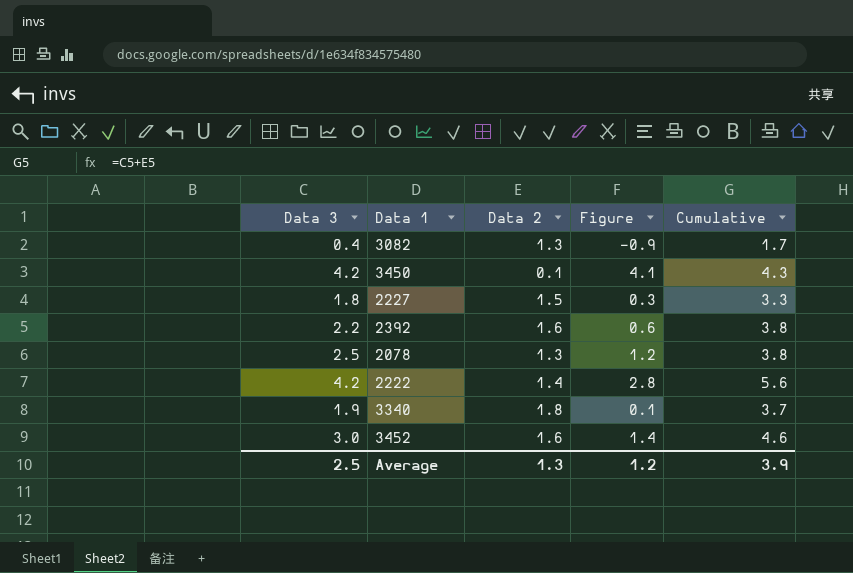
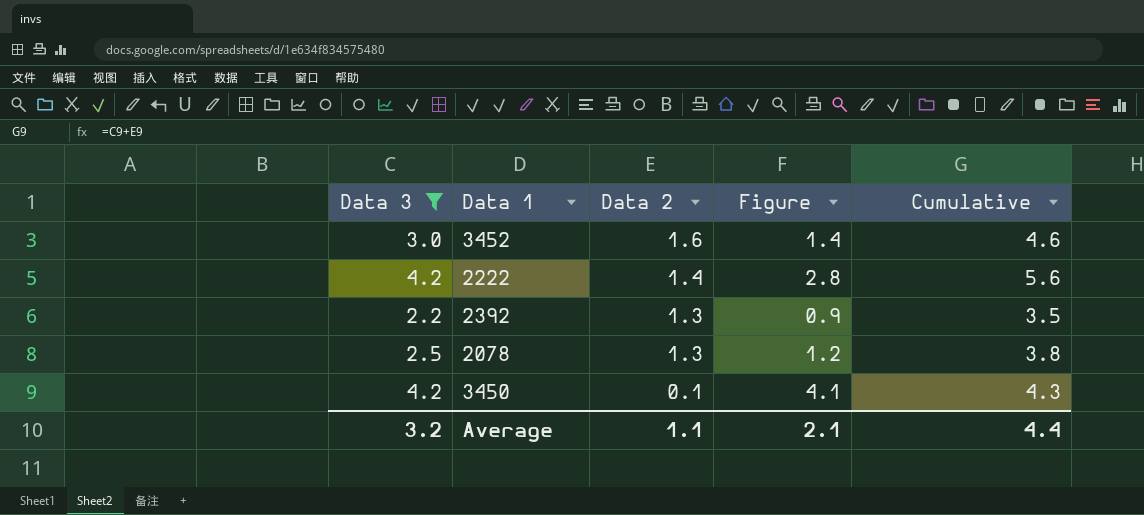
filter: none -> Data 3 >= 2.2
row order: none -> Data 2 descending
2392 | Data 2: 1.6 -> 1.3
2392 | Figure: 0.6 -> 0.9
2392 | Cumulative: 3.8 -> 3.5
Average | Data 3: 2.5 -> 3.2
Average | Data 2: 1.3 -> 1.1
Average | Figure: 1.2 -> 2.1
Average | Cumulative: 3.9 -> 4.4

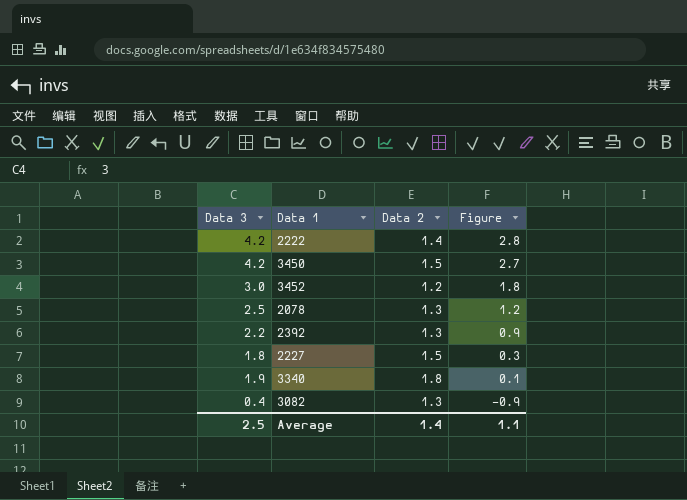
filter: Data 3 >= 2.2 -> none
row order: Data 2 descending -> Figure descending
column Cumulative | formula: [Data 3] + [Data 2] -> none
3450 | Data 2: 0.1 -> 1.5
3450 | Figure: 4.1 -> 2.7
3452 | Data 2: 1.6 -> 1.2
3452 | Figure: 1.4 -> 1.8
Average | Data 3: 3.2 -> 2.5
Average | Data 2: 1.1 -> 1.4
Average | Figure: 2.1 -> 1.1

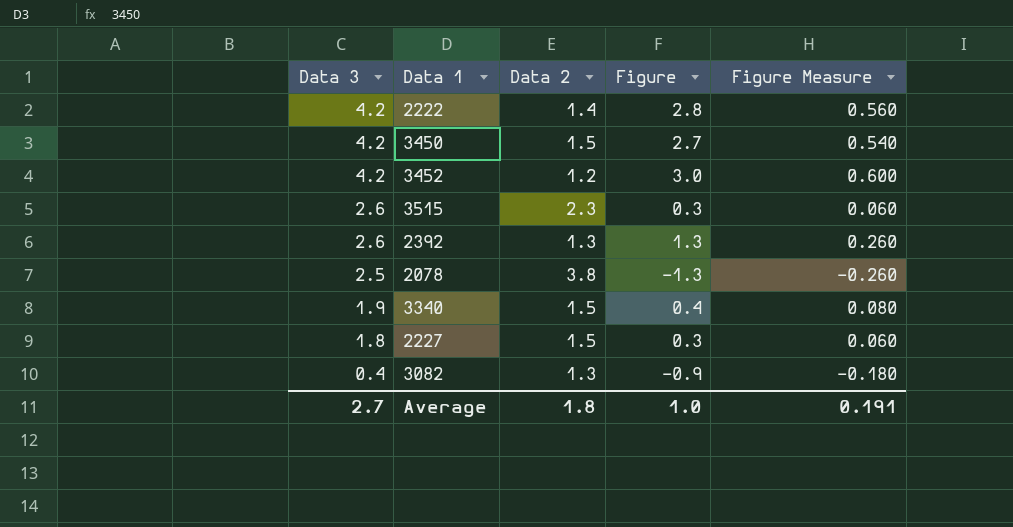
row order: Figure descending -> Data 3 descending
column Figure Measure | formula: none -> [Figure] * 0.2
3452 | Data 3: 3.0 -> 4.2
3452 | Figure: 1.8 -> 3.0
row 3515: none -> 2.6 | 2.3 | 0.3 | 0.060
2392 | Data 3: 2.2 -> 2.6
2392 | Figure: 0.9 -> 1.3
2078 | Data 2: 1.3 -> 3.8
2078 | Figure: 1.2 -> -1.3
3340 | Data 2: 1.8 -> 1.5
3340 | Figure: 0.1 -> 0.4
Average | Data 3: 2.5 -> 2.7
Average | Data 2: 1.4 -> 1.8
Average | Figure: 1.1 -> 1.0

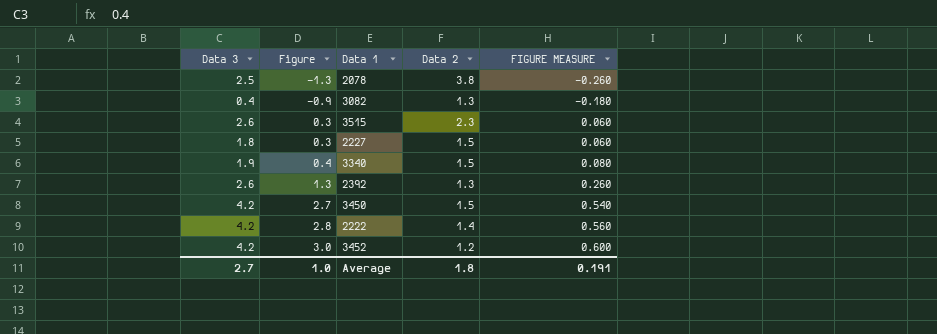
row order: Data 3 descending -> Figure ascending
column Figure | position: 4 -> 2
column name: Figure Measure -> FIGURE MEASURE

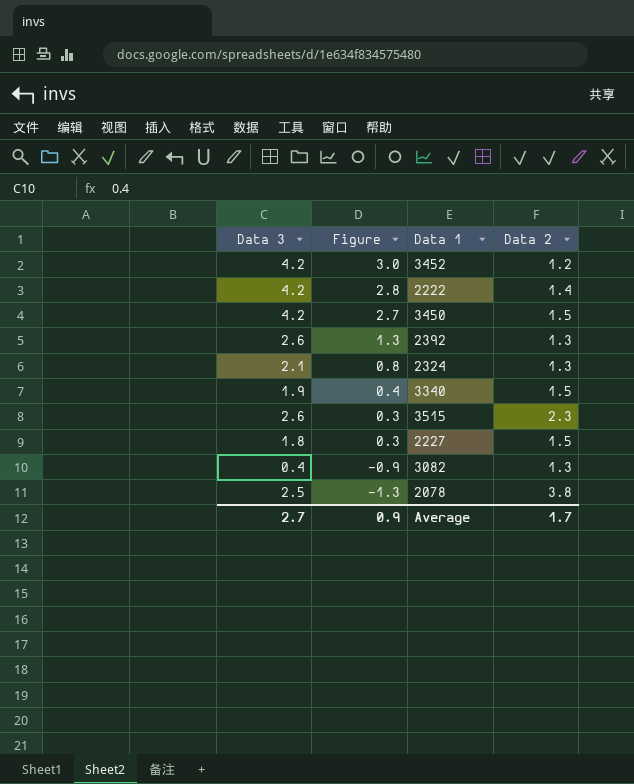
row order: Figure ascending -> Figure descending
column FIGURE MEASURE | formula: [Figure] * 0.2 -> none
row 2324: none -> 2.1 | 0.8 | 1.3
Average | Figure: 1.0 -> 0.9
Average | Data 2: 1.8 -> 1.7

